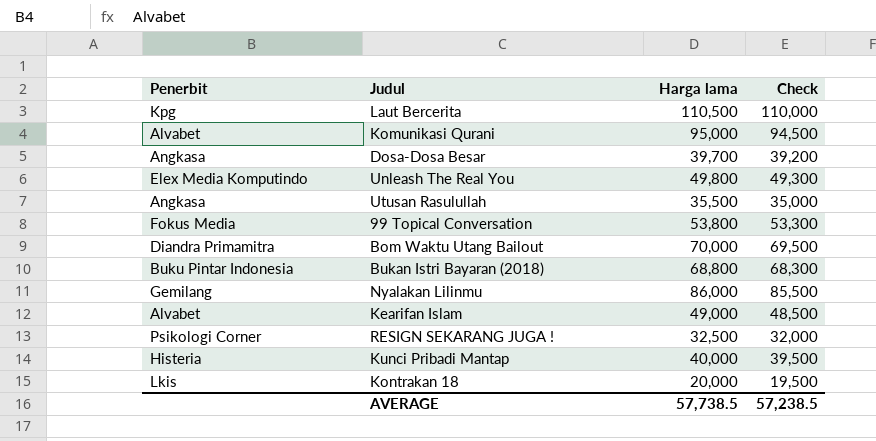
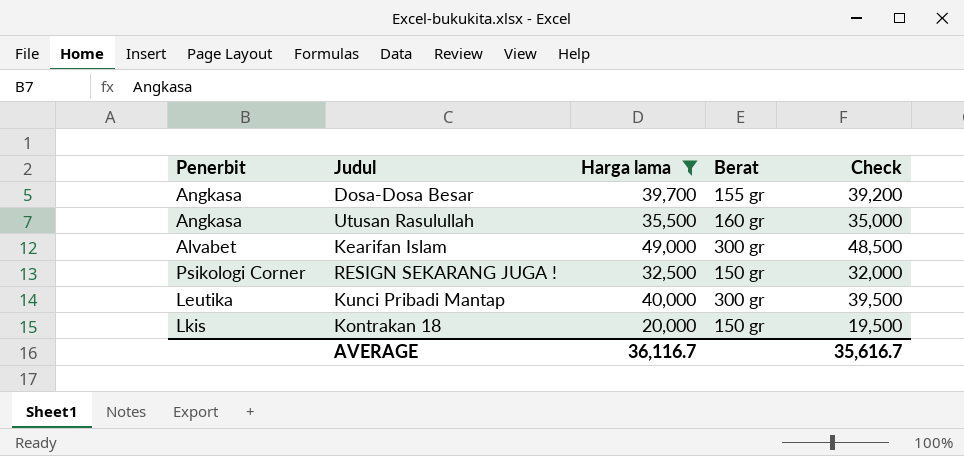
filter: none -> Harga lama <= 49,000
column Berat | position: none -> 4
Kunci Pribadi Mantap | Penerbit: Histeria -> Leutika
AVERAGE | Harga lama: 57,738.5 -> 36,116.7
AVERAGE | Check: 57,238.5 -> 35,616.7

